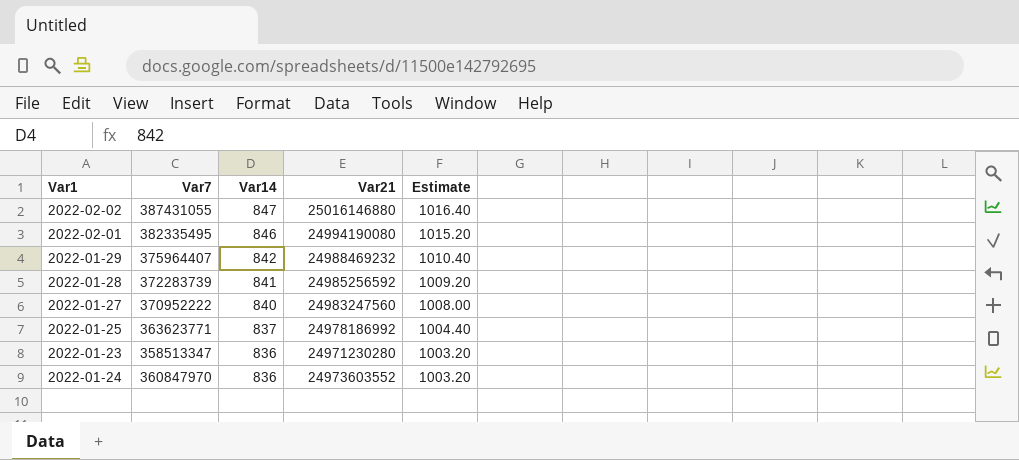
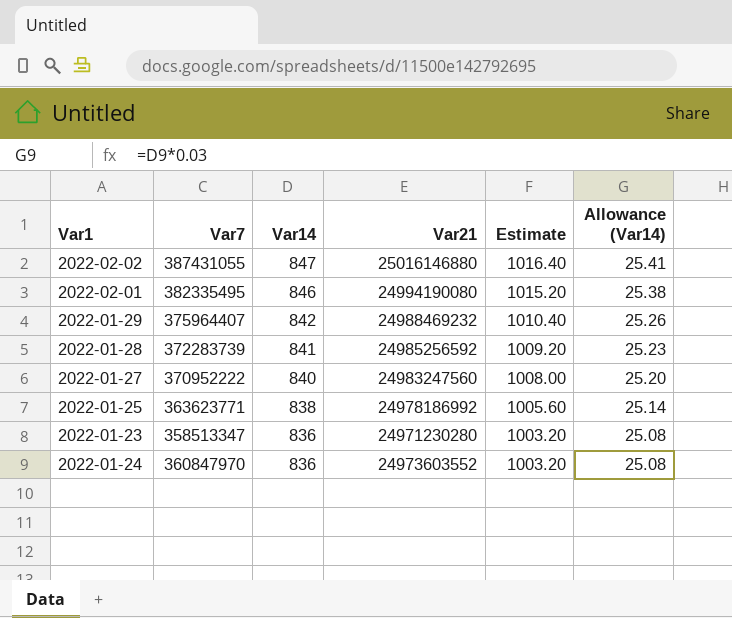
column Allowance (Var14) | formula: none -> [Var14] * 0.03
2022-01-25 | Var14: 837 -> 838
2022-01-25 | Estimate: 1004.40 -> 1005.60

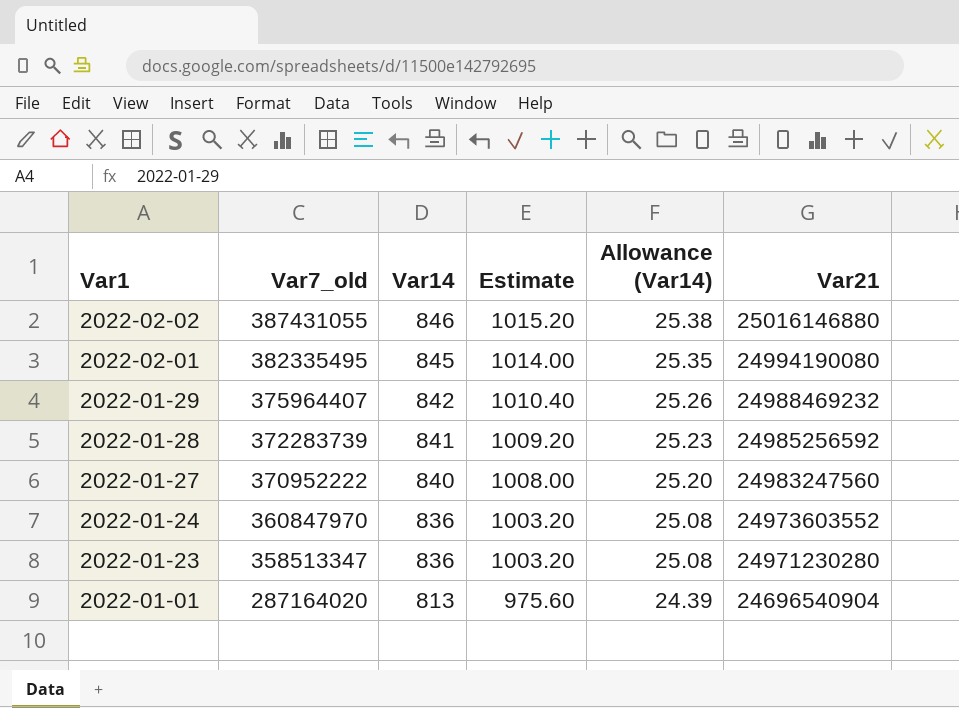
row order: Var14 descending -> Var1 descending
column name: Var7 -> Var7_old
column Var21 | position: 4 -> 6
row 2022-01-25: 363623771 | 838 | 24978186992 | 1005.60 | 25.14 -> none
2022-02-02 | Var14: 847 -> 846
2022-02-02 | Estimate: 1016.40 -> 1015.20
2022-02-02 | Allowance (Var14): 25.41 -> 25.38
2022-02-01 | Var14: 846 -> 845
2022-02-01 | Estimate: 1015.20 -> 1014.00
2022-02-01 | Allowance (Var14): 25.38 -> 25.35
row 2022-01-01: none -> 287164020 | 813 | 975.60 | 24.39 | 24696540904

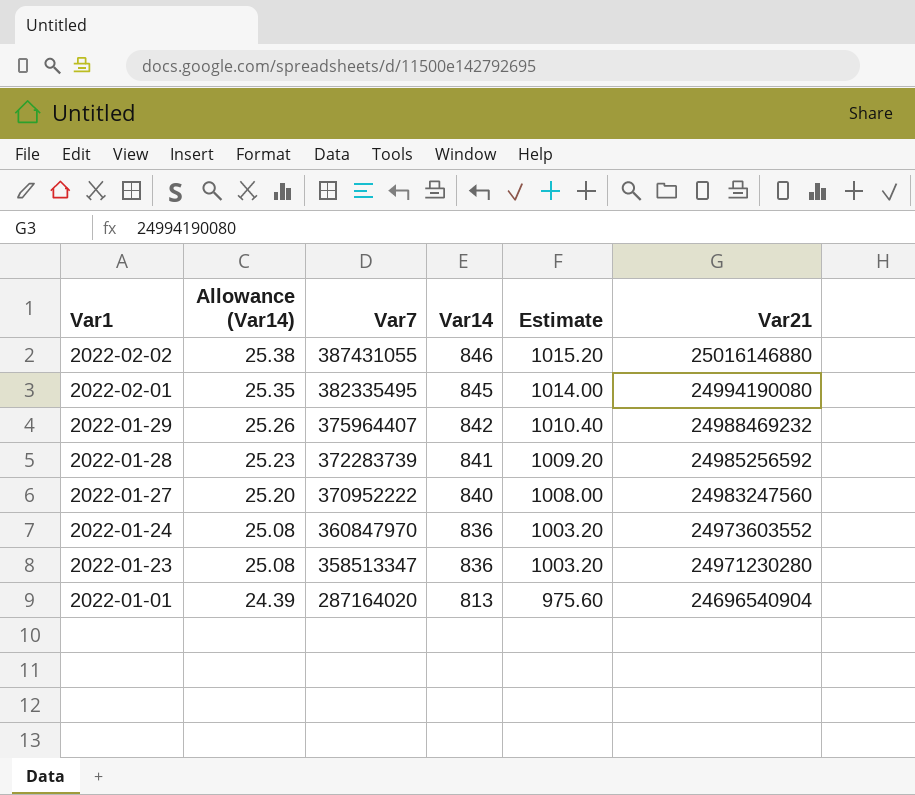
column Allowance (Var14) | position: 5 -> 2
column name: Var7_old -> Var7

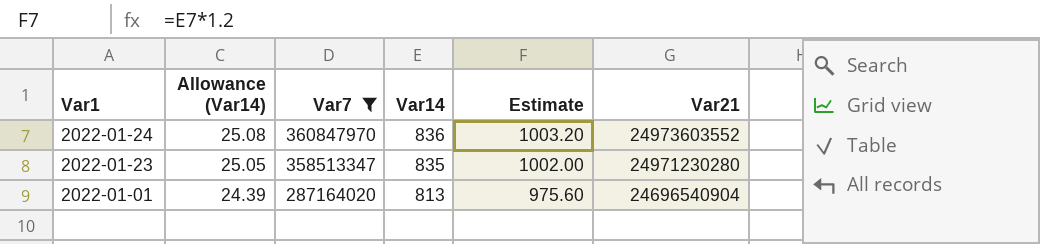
filter: none -> Var7 <= 360847970
2022-01-23 | Allowance (Var14): 25.08 -> 25.05
2022-01-23 | Var14: 836 -> 835
2022-01-23 | Estimate: 1003.20 -> 1002.00

